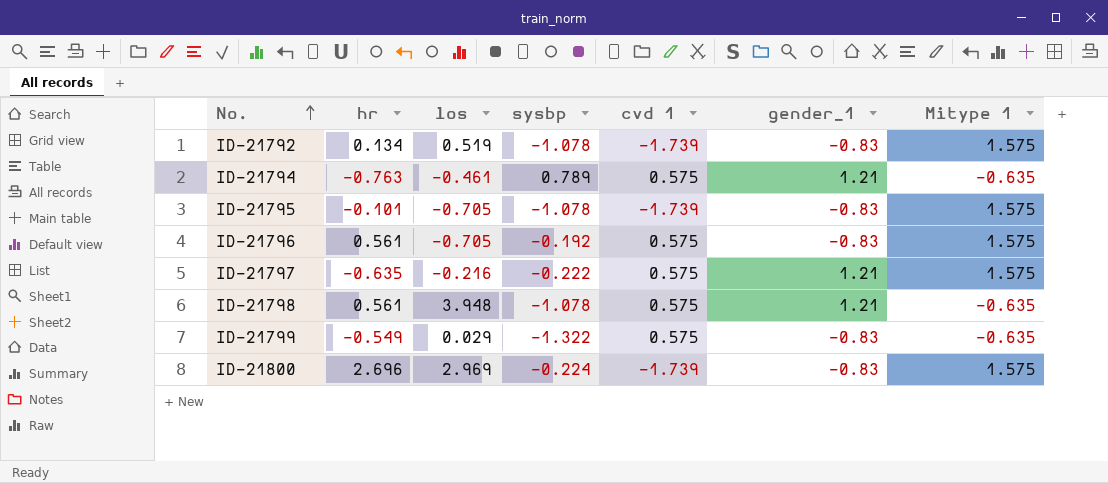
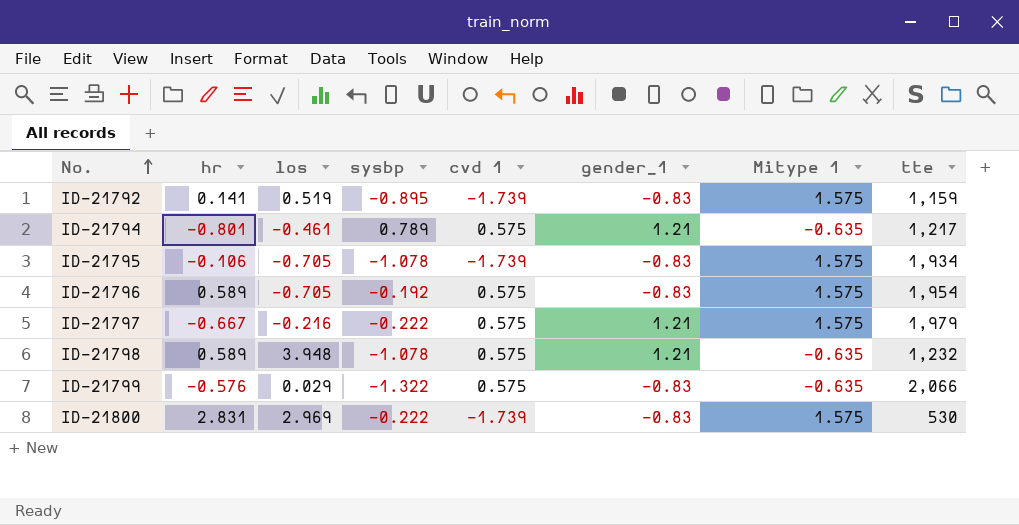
column tte | position: none -> 8
ID-21792 | hr: 0.134 -> 0.141
ID-21792 | sysbp: -1.078 -> -0.895
ID-21794 | hr: -0.763 -> -0.801
ID-21795 | hr: -0.101 -> -0.106
ID-21796 | hr: 0.561 -> 0.589
ID-21797 | hr: -0.635 -> -0.667
ID-21798 | hr: 0.561 -> 0.589
ID-21799 | hr: -0.549 -> -0.576
ID-21800 | hr: 2.696 -> 2.831
ID-21800 | sysbp: -0.224 -> -0.222

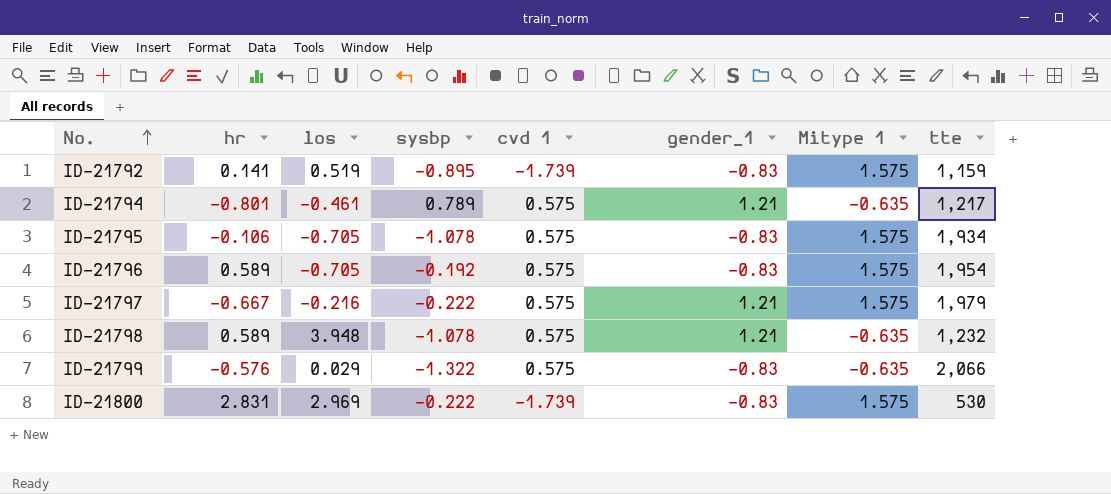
ID-21795 | cvd 1: -1.739 -> 0.575

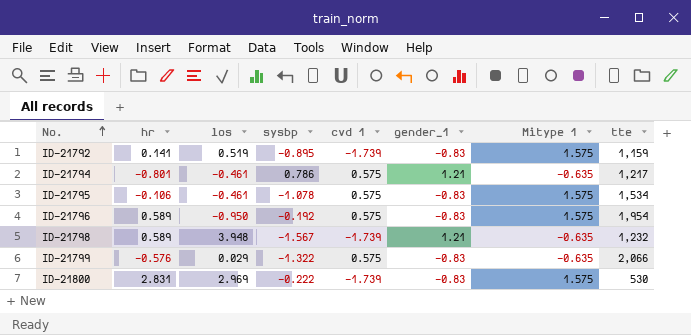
row ID-21797: -0.667 | -0.216 | -0.222 | 0.575 | 1.21 | 1.575 | 1,979 -> none
ID-21794 | sysbp: 0.789 -> 0.786
ID-21795 | los: -0.705 -> -0.461
ID-21795 | tte: 1,934 -> 1,534
ID-21796 | los: -0.705 -> -0.950
ID-21798 | sysbp: -1.078 -> -1.567
ID-21798 | cvd 1: 0.575 -> -1.739

